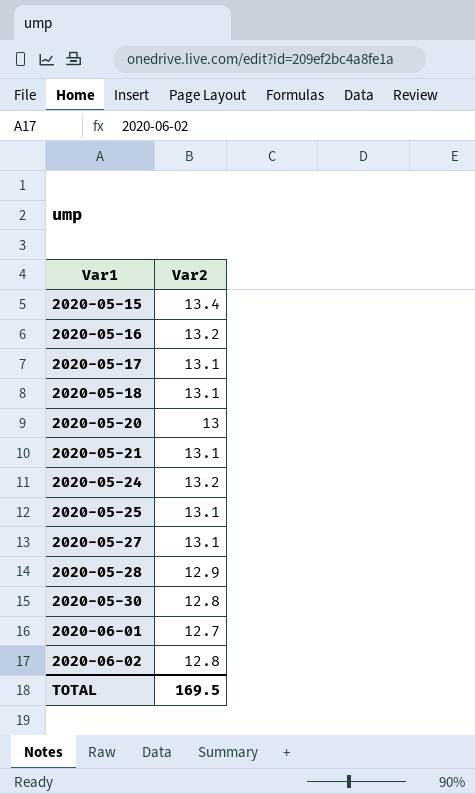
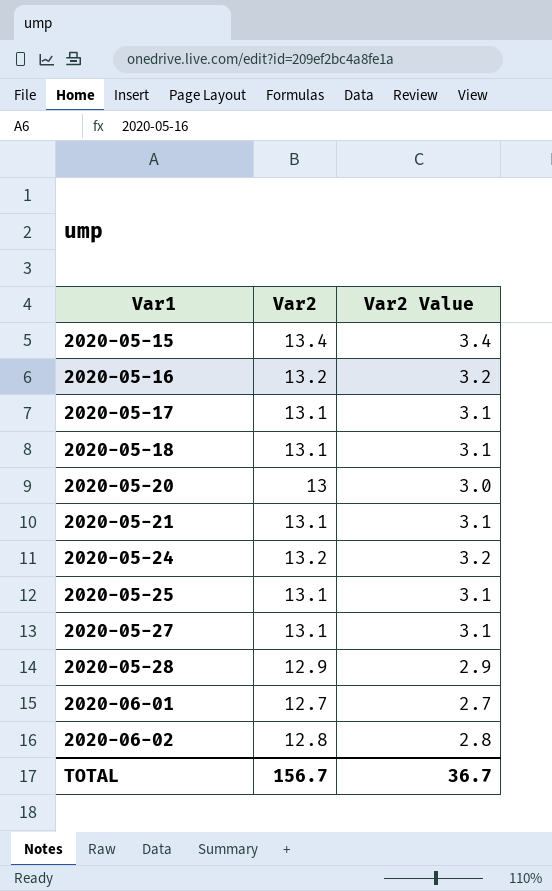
column Var2 Value | formula: none -> [Var2] - 10
row 2020-05-30: 12.8 -> none
TOTAL | Var2: 169.5 -> 156.7

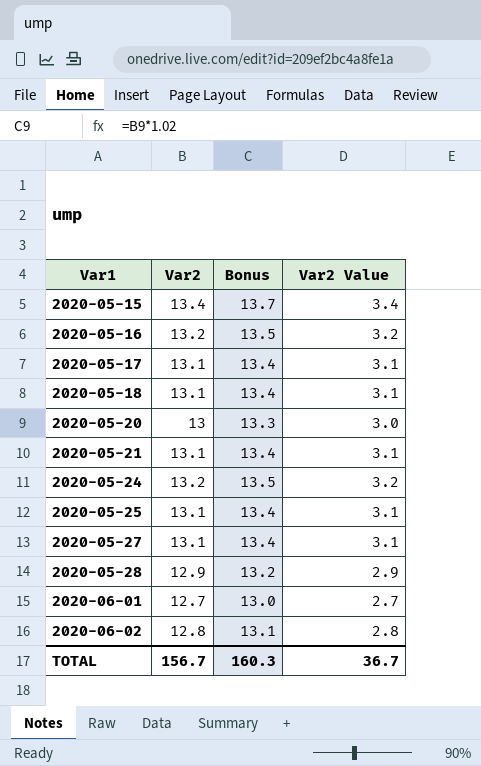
column Bonus | formula: none -> [Var2] * 1.02

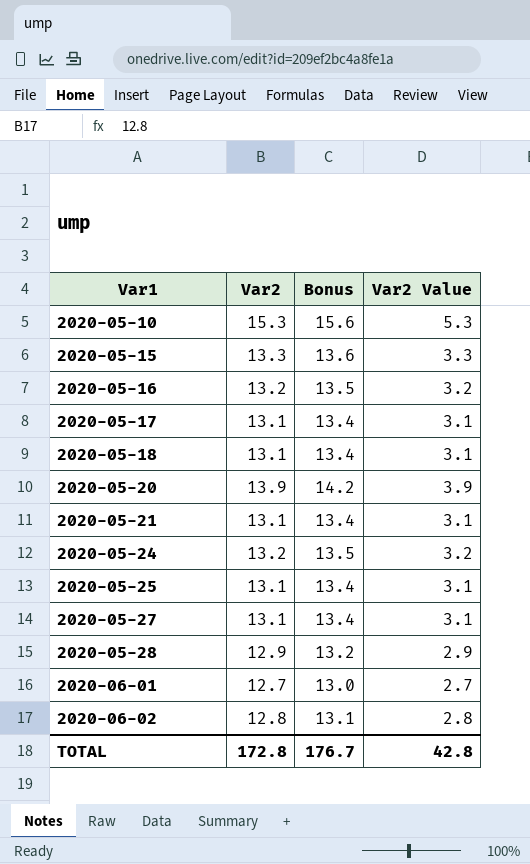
row 2020-05-10: none -> 15.3 | 15.6 | 5.3
2020-05-15 | Var2: 13.4 -> 13.3
2020-05-15 | Bonus: 13.7 -> 13.6
2020-05-15 | Var2 Value: 3.4 -> 3.3
2020-05-20 | Var2: 13 -> 13.9
2020-05-20 | Bonus: 13.3 -> 14.2
2020-05-20 | Var2 Value: 3.0 -> 3.9
TOTAL | Var2: 156.7 -> 172.8
TOTAL | Bonus: 160.3 -> 176.7
TOTAL | Var2 Value: 36.7 -> 42.8

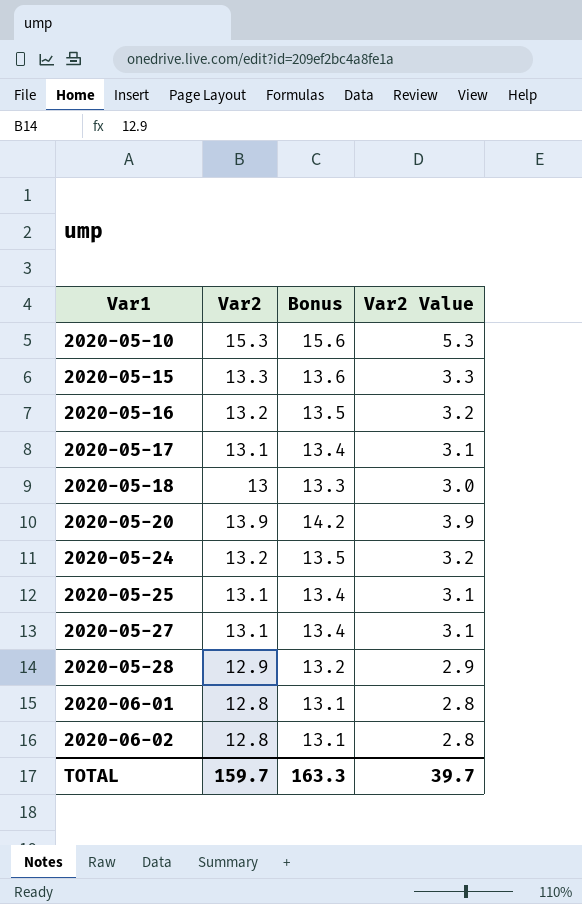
row 2020-05-21: 13.1 | 13.4 | 3.1 -> none
2020-05-18 | Var2: 13.1 -> 13
2020-05-18 | Bonus: 13.4 -> 13.3
2020-05-18 | Var2 Value: 3.1 -> 3.0
2020-06-01 | Var2: 12.7 -> 12.8
2020-06-01 | Bonus: 13.0 -> 13.1
2020-06-01 | Var2 Value: 2.7 -> 2.8
TOTAL | Var2: 172.8 -> 159.7
TOTAL | Bonus: 176.7 -> 163.3
TOTAL | Var2 Value: 42.8 -> 39.7

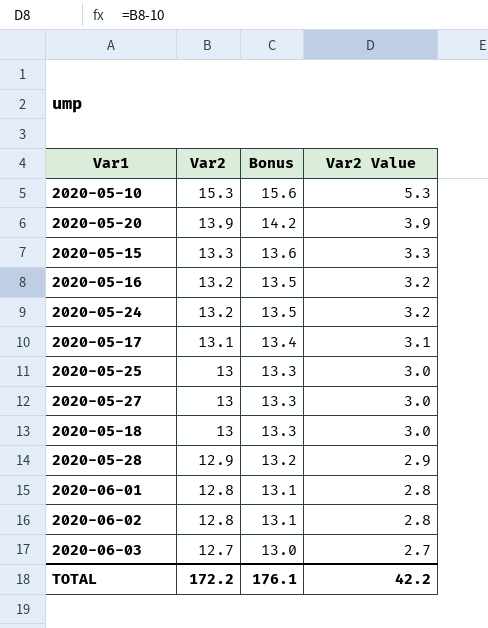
row order: Var1 ascending -> Var2 descending
2020-05-25 | Var2: 13.1 -> 13
2020-05-25 | Bonus: 13.4 -> 13.3
2020-05-25 | Var2 Value: 3.1 -> 3.0
2020-05-27 | Var2: 13.1 -> 13
2020-05-27 | Bonus: 13.4 -> 13.3
2020-05-27 | Var2 Value: 3.1 -> 3.0
row 2020-06-03: none -> 12.7 | 13.0 | 2.7
TOTAL | Var2: 159.7 -> 172.2
TOTAL | Bonus: 163.3 -> 176.1
TOTAL | Var2 Value: 39.7 -> 42.2

